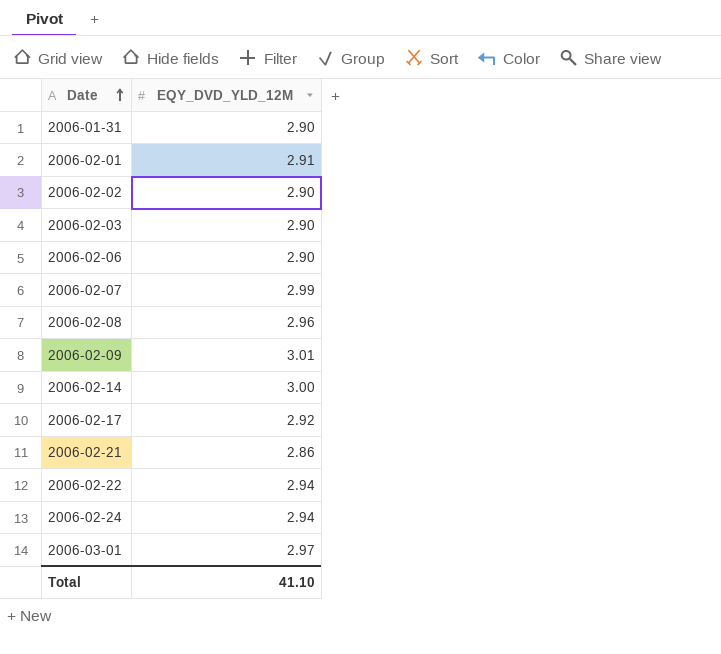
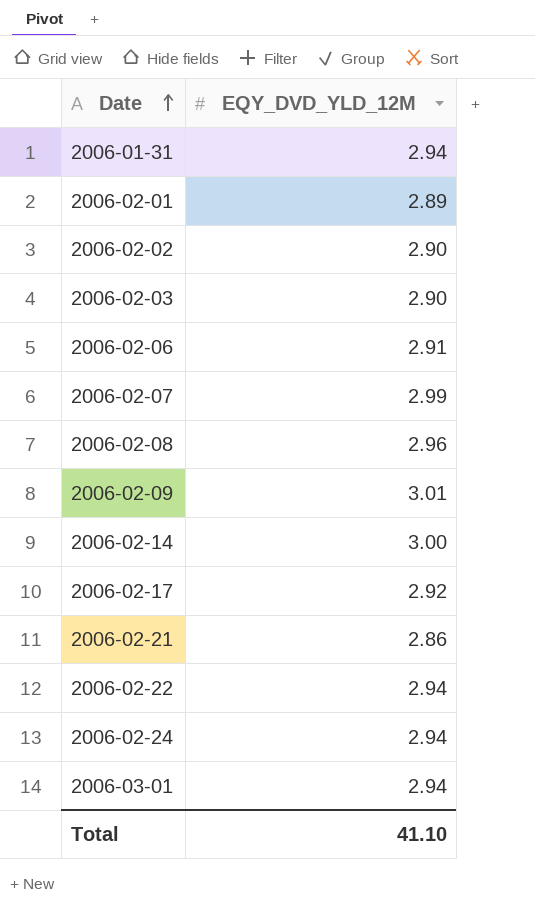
2006-01-31 | EQY_DVD_YLD_12M: 2.90 -> 2.94
2006-02-01 | EQY_DVD_YLD_12M: 2.91 -> 2.89
2006-02-06 | EQY_DVD_YLD_12M: 2.90 -> 2.91
2006-03-01 | EQY_DVD_YLD_12M: 2.97 -> 2.94

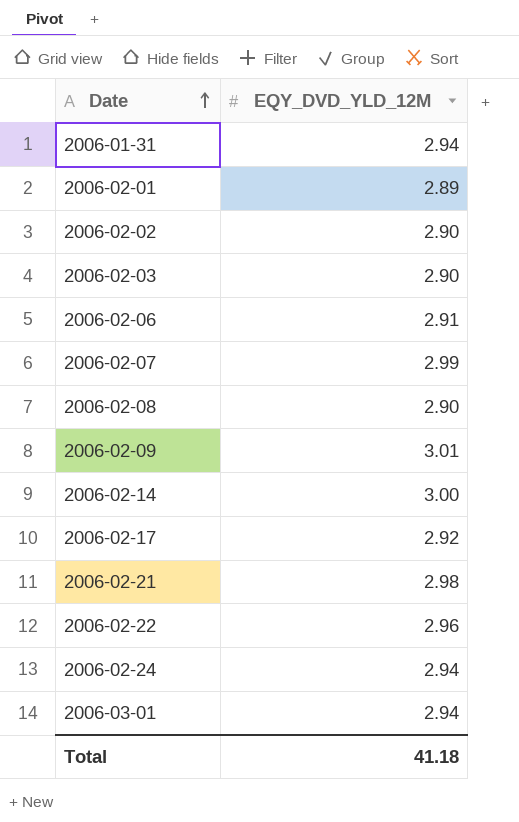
2006-02-08 | EQY_DVD_YLD_12M: 2.96 -> 2.90
2006-02-21 | EQY_DVD_YLD_12M: 2.86 -> 2.98
2006-02-22 | EQY_DVD_YLD_12M: 2.94 -> 2.96
Total | EQY_DVD_YLD_12M: 41.10 -> 41.18

